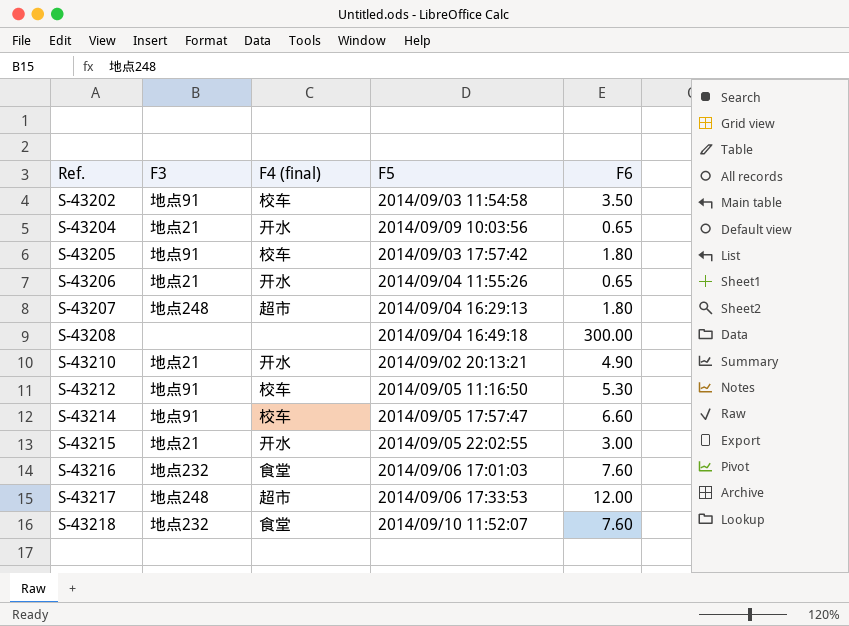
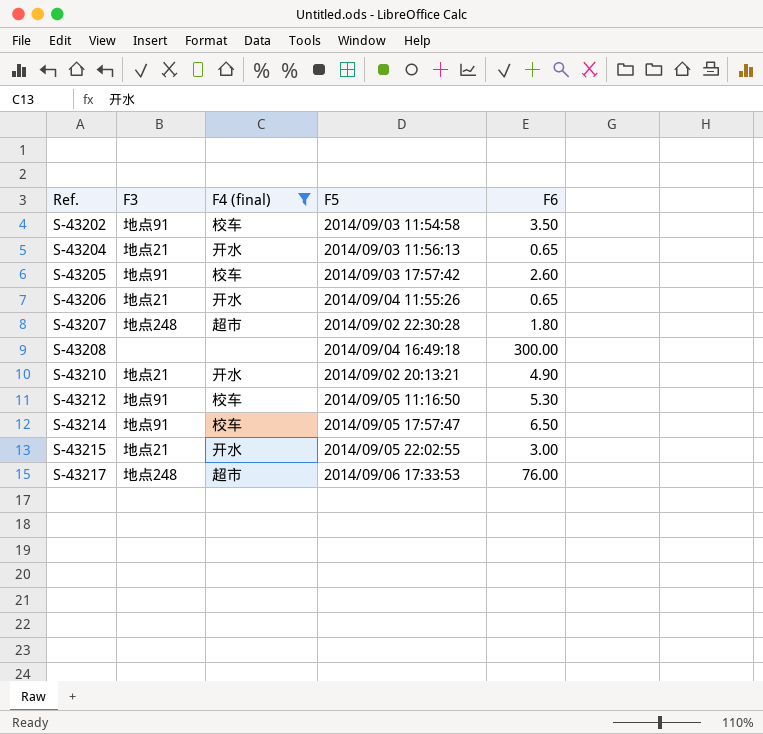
filter: none -> F4 (final) != 食堂
S-43204 | F5: 2014/09/09 10:03:56 -> 2014/09/03 11:56:13
S-43205 | F6: 1.80 -> 2.60
S-43207 | F5: 2014/09/04 16:29:13 -> 2014/09/02 22:30:28
S-43214 | F6: 6.60 -> 6.50
S-43217 | F6: 12.00 -> 76.00

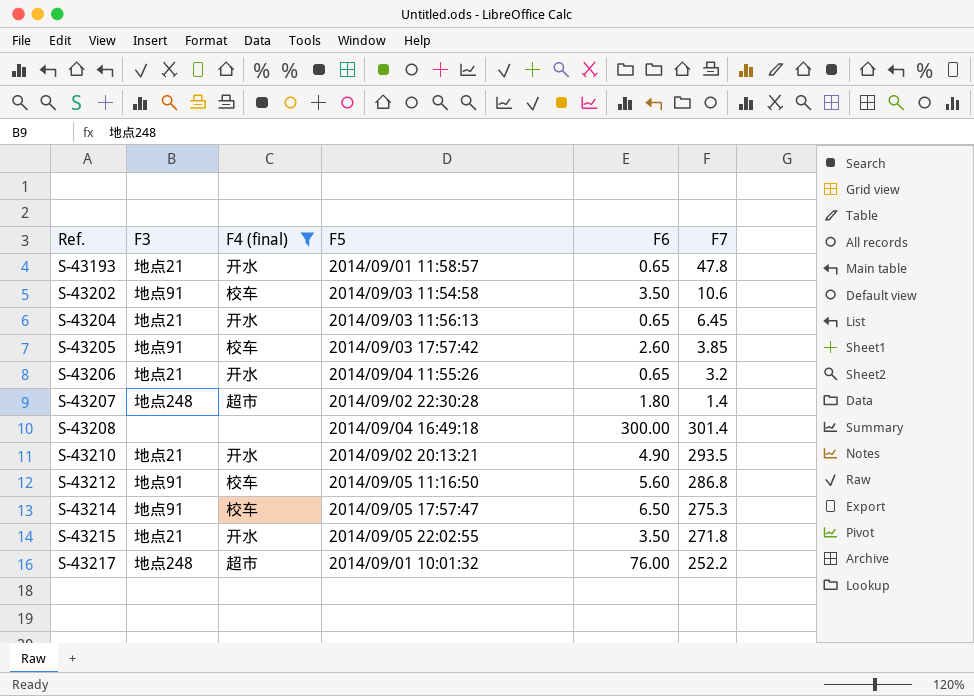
column F7 | position: none -> 6
row S-43193: none -> 地点21 | 开水 | 2014/09/01 11:58:57 | 0.65 | 47.8
S-43212 | F6: 5.30 -> 5.60
S-43215 | F6: 3.00 -> 3.50
S-43217 | F5: 2014/09/06 17:33:53 -> 2014/09/01 10:01:32

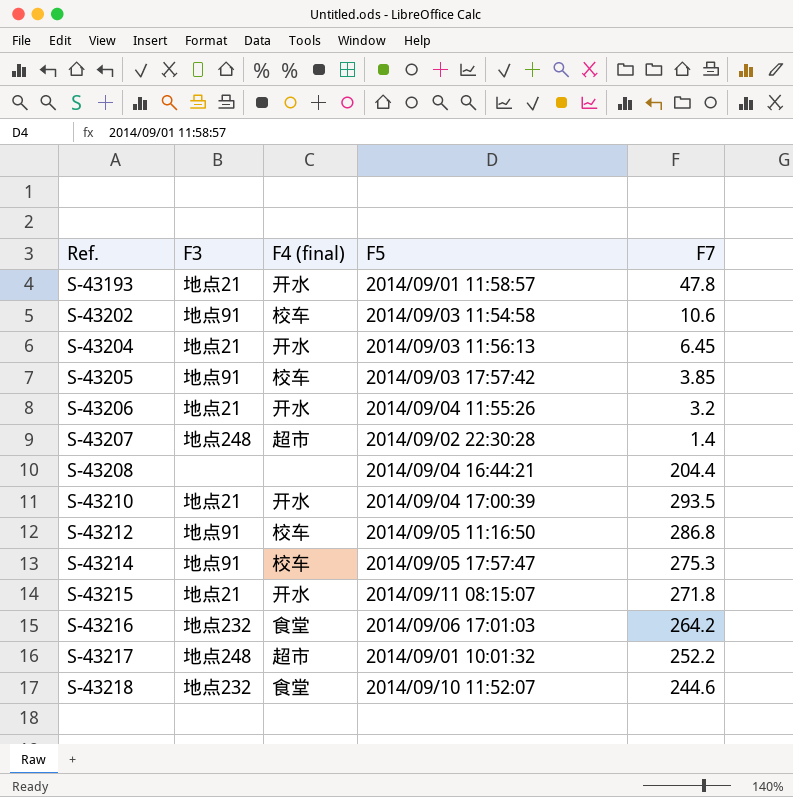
filter: F4 (final) != 食堂 -> none
column F6 | position: 5 -> none
S-43208 | F5: 2014/09/04 16:49:18 -> 2014/09/04 16:44:21
S-43208 | F7: 301.4 -> 204.4
S-43210 | F5: 2014/09/02 20:13:21 -> 2014/09/04 17:00:39
S-43215 | F5: 2014/09/05 22:02:55 -> 2014/09/11 08:15:07

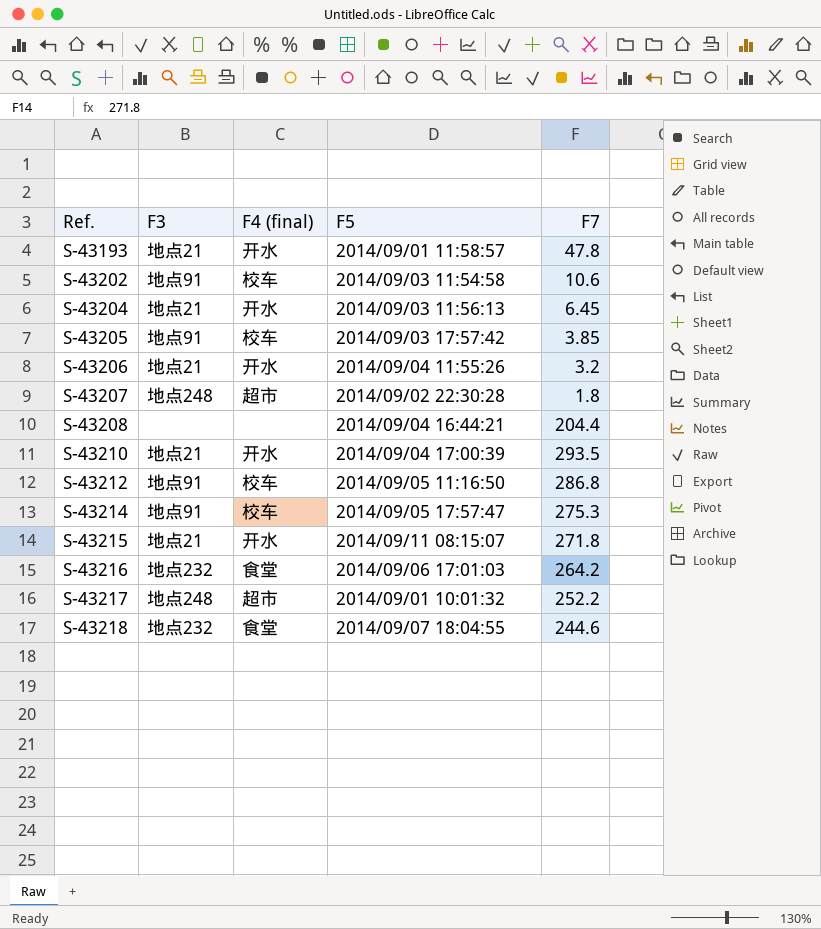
S-43207 | F7: 1.4 -> 1.8
S-43218 | F5: 2014/09/10 11:52:07 -> 2014/09/07 18:04:55

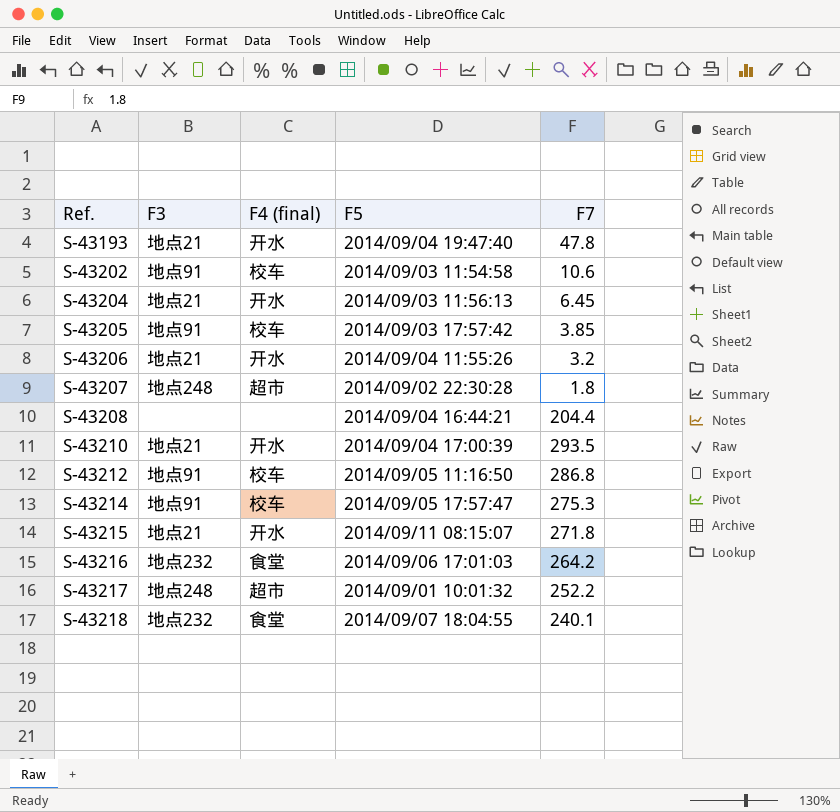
S-43193 | F5: 2014/09/01 11:58:57 -> 2014/09/04 19:47:40
S-43218 | F7: 244.6 -> 240.1

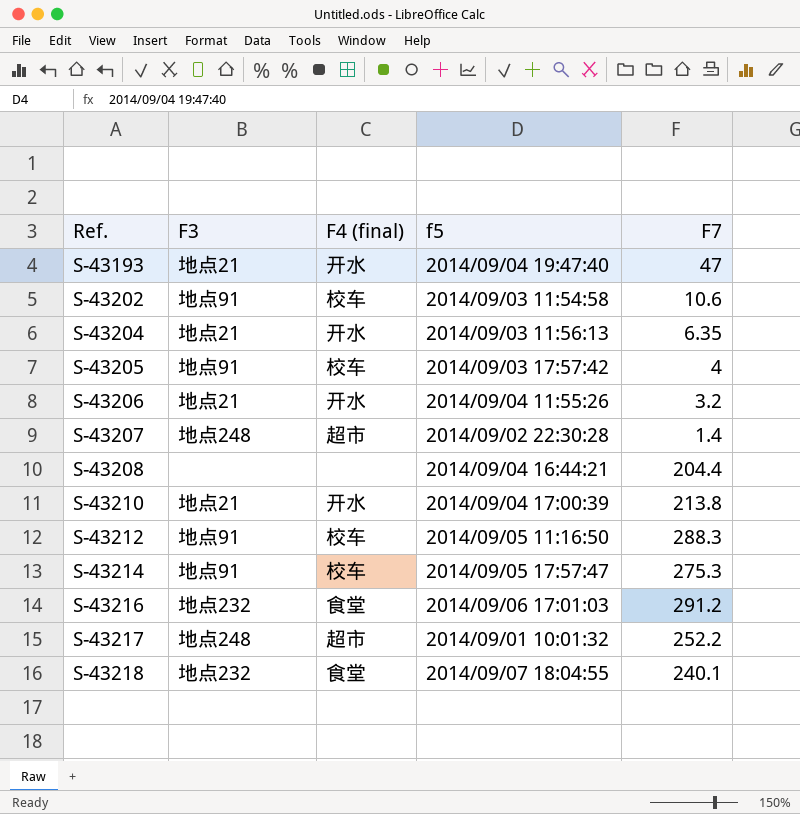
column name: F5 -> f5
row S-43215: 地点21 | 开水 | 2014/09/11 08:15:07 | 271.8 -> none
S-43193 | F7: 47.8 -> 47
S-43204 | F7: 6.45 -> 6.35
S-43205 | F7: 3.85 -> 4
S-43207 | F7: 1.8 -> 1.4
S-43210 | F7: 293.5 -> 213.8
S-43212 | F7: 286.8 -> 288.3
S-43216 | F7: 264.2 -> 291.2

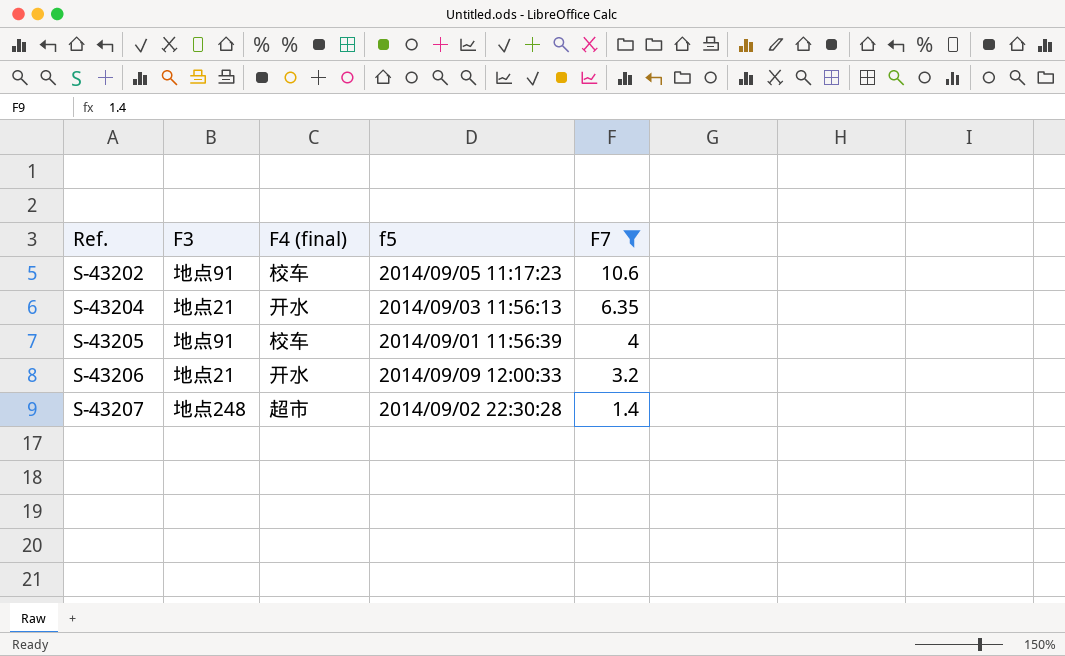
filter: none -> F7 <= 10.6
S-43202 | f5: 2014/09/03 11:54:58 -> 2014/09/05 11:17:23
S-43205 | f5: 2014/09/03 17:57:42 -> 2014/09/01 11:56:39
S-43206 | f5: 2014/09/04 11:55:26 -> 2014/09/09 12:00:33

